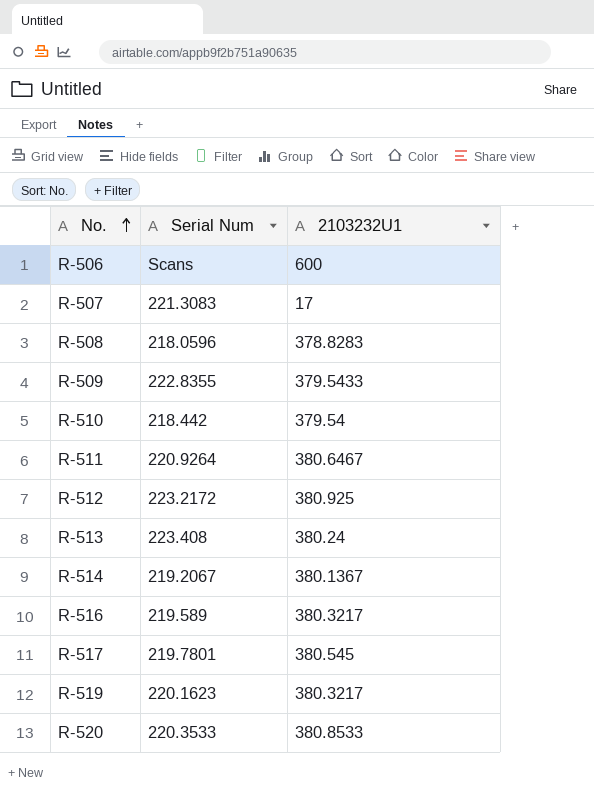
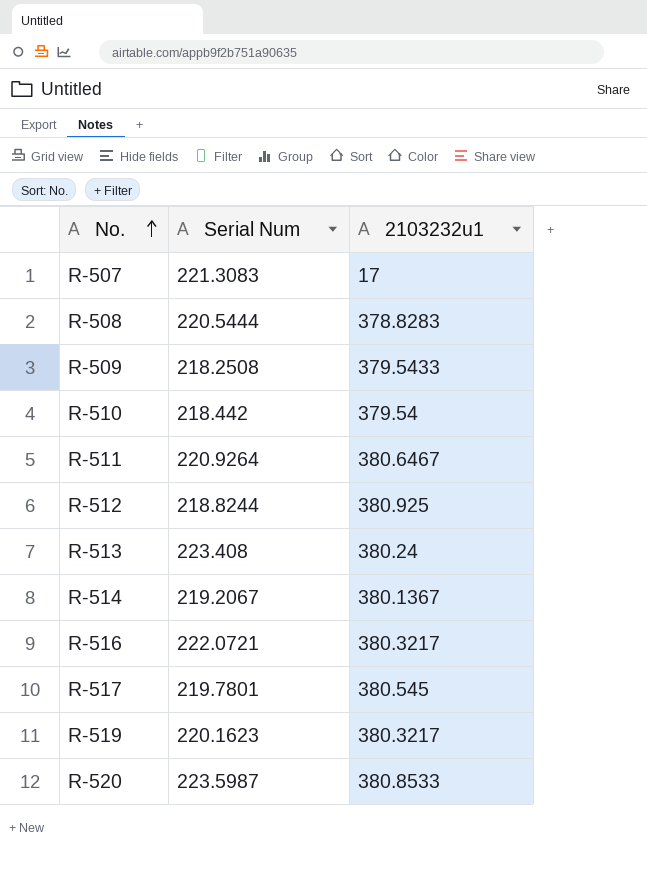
column name: 2103232U1 -> 2103232u1
row R-506: Scans | 600 -> none
R-508 | Serial Num: 218.0596 -> 220.5444
R-509 | Serial Num: 222.8355 -> 218.2508
R-512 | Serial Num: 223.2172 -> 218.8244
R-516 | Serial Num: 219.589 -> 222.0721
R-520 | Serial Num: 220.3533 -> 223.5987

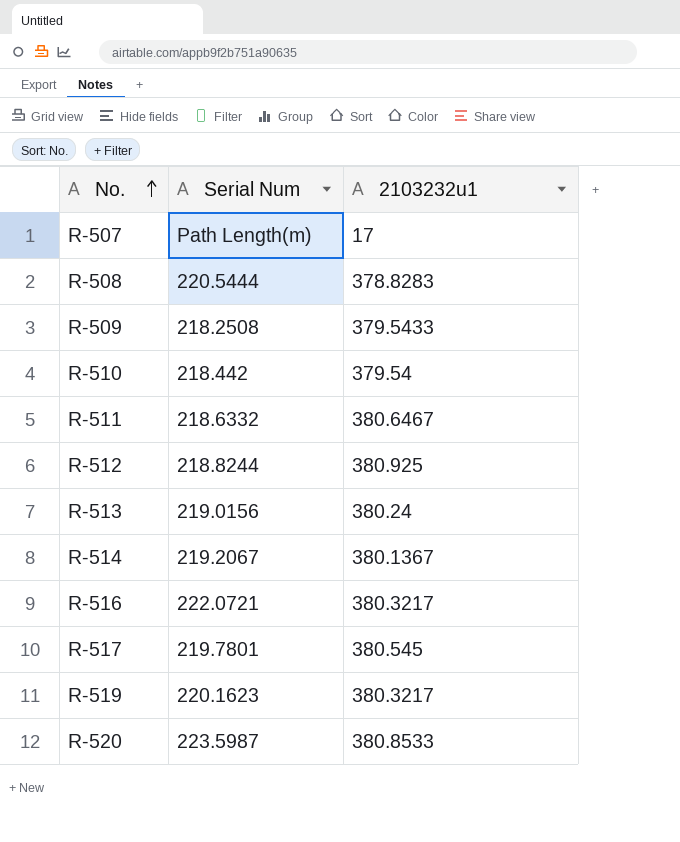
R-507 | Serial Num: 221.3083 -> Path Length(m)
R-511 | Serial Num: 220.9264 -> 218.6332
R-513 | Serial Num: 223.408 -> 219.0156

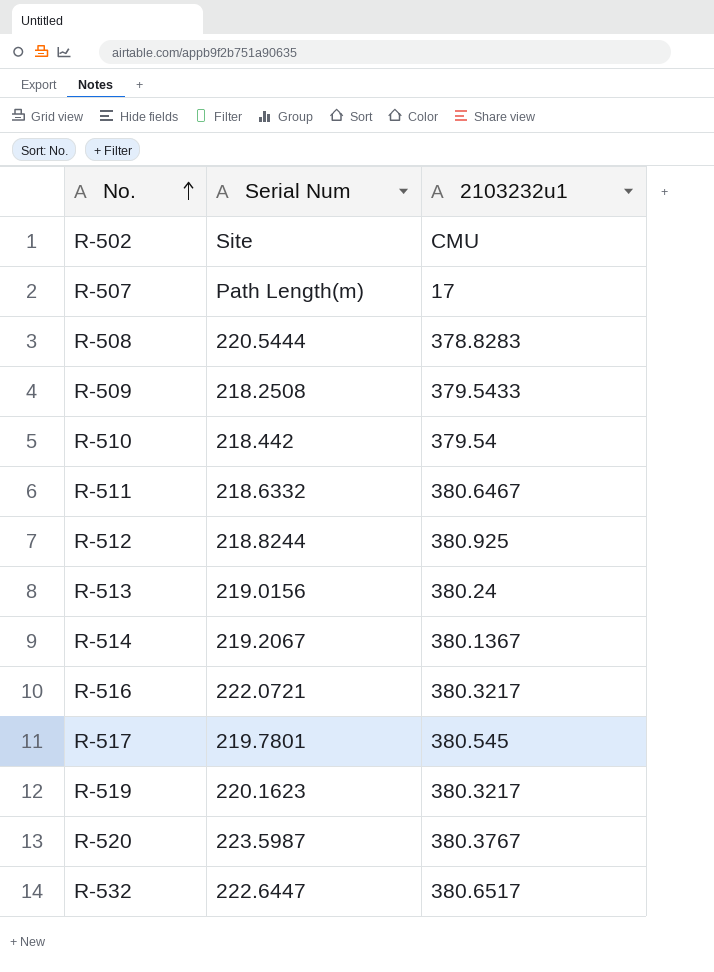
row R-502: none -> Site | CMU
R-520 | 2103232u1: 380.8533 -> 380.3767
row R-532: none -> 222.6447 | 380.6517

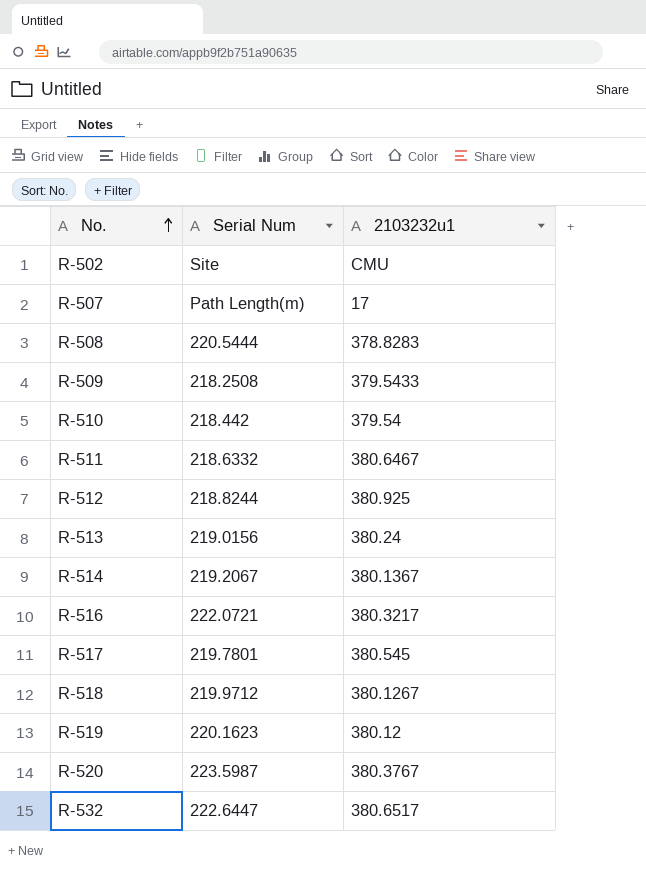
row R-518: none -> 219.9712 | 380.1267
R-519 | 2103232u1: 380.3217 -> 380.12

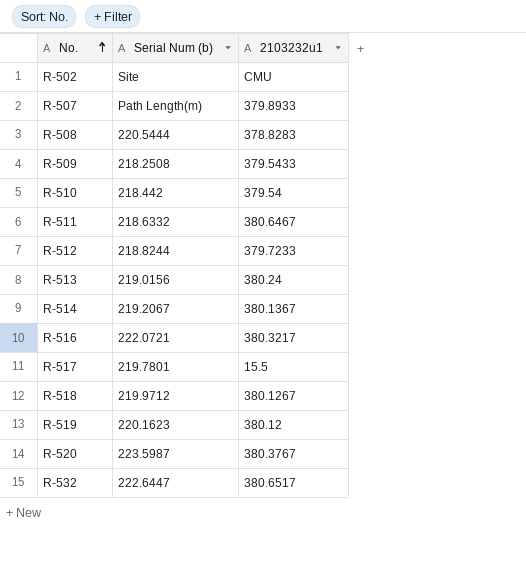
column name: Serial Num -> Serial Num (b)
R-507 | 2103232u1: 17 -> 379.8933
R-512 | 2103232u1: 380.925 -> 379.7233
R-517 | 2103232u1: 380.545 -> 15.5

